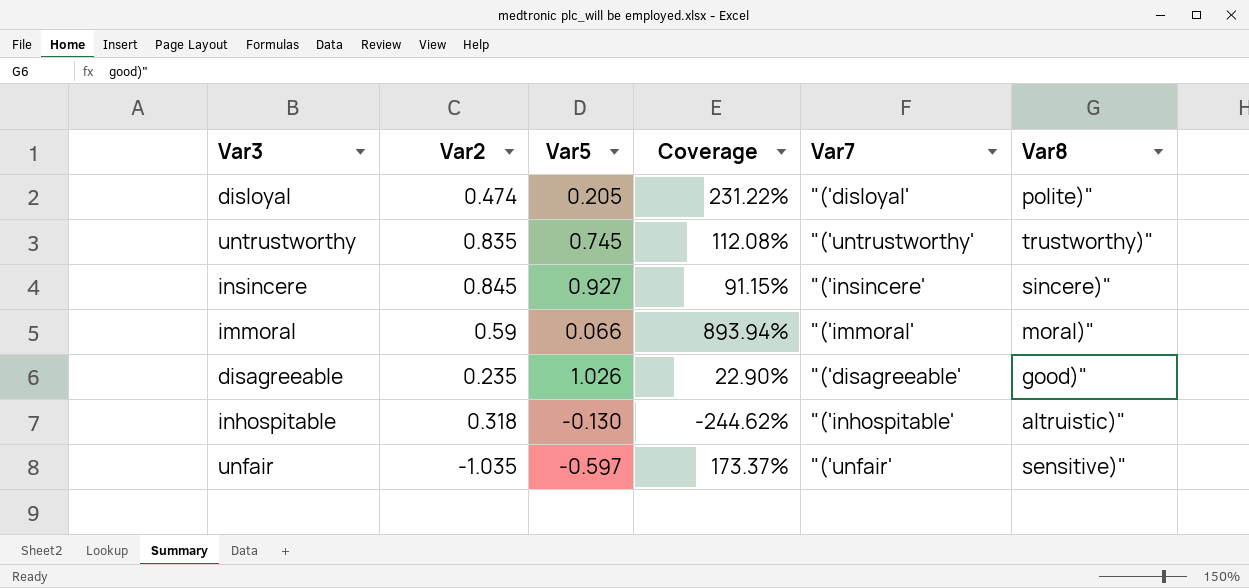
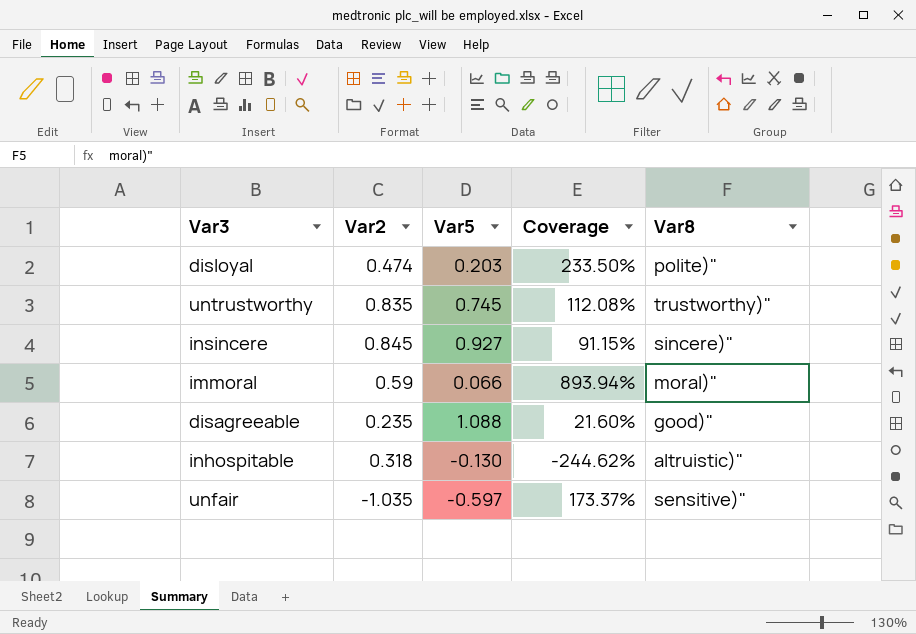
column Var7 | position: 5 -> none
disloyal | Var5: 0.205 -> 0.203
disloyal | Coverage: 231.22% -> 233.50%
disagreeable | Var5: 1.026 -> 1.088
disagreeable | Coverage: 22.90% -> 21.60%

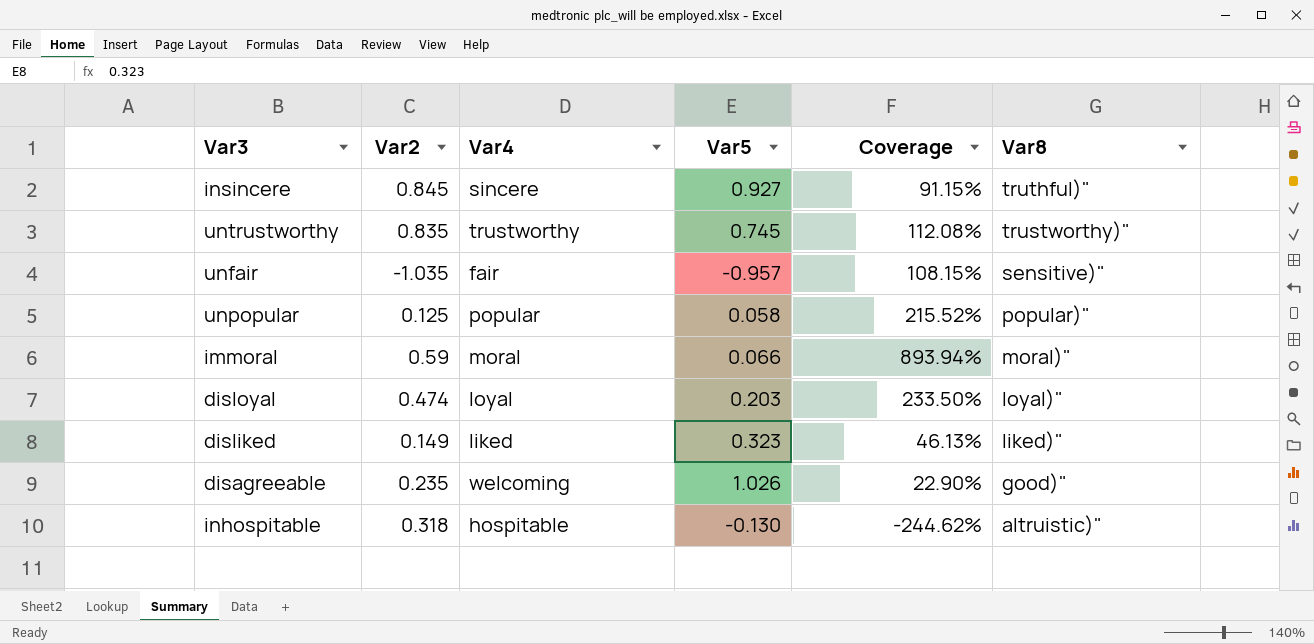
row order: none -> Var8 descending
column Var4 | position: none -> 3
insincere | Var8: sincere)" -> truthful)"
unfair | Var5: -0.597 -> -0.957
unfair | Coverage: 173.37% -> 108.15%
row unpopular: none -> 0.125 | popular | 0.058 | 215.52% | popular)"
disloyal | Var8: polite)" -> loyal)"
row disliked: none -> 0.149 | liked | 0.323 | 46.13% | liked)"
disagreeable | Var5: 1.088 -> 1.026
disagreeable | Coverage: 21.60% -> 22.90%

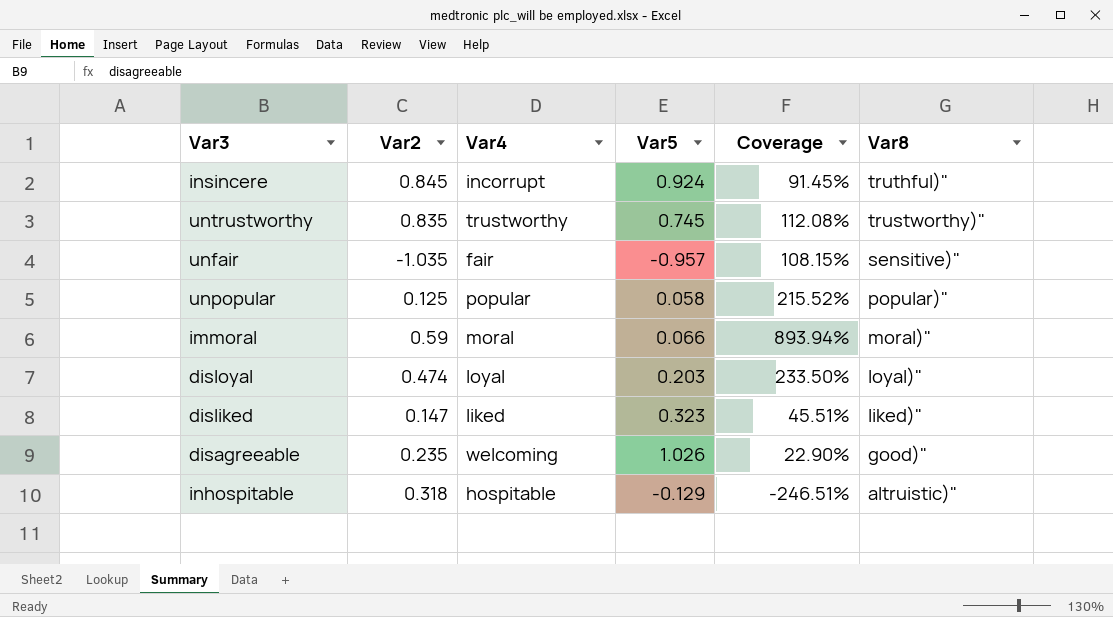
insincere | Var4: sincere -> incorrupt
insincere | Var5: 0.927 -> 0.924
insincere | Coverage: 91.15% -> 91.45%
disliked | Var2: 0.149 -> 0.147
disliked | Coverage: 46.13% -> 45.51%
inhospitable | Var5: -0.130 -> -0.129
inhospitable | Coverage: -244.62% -> -246.51%

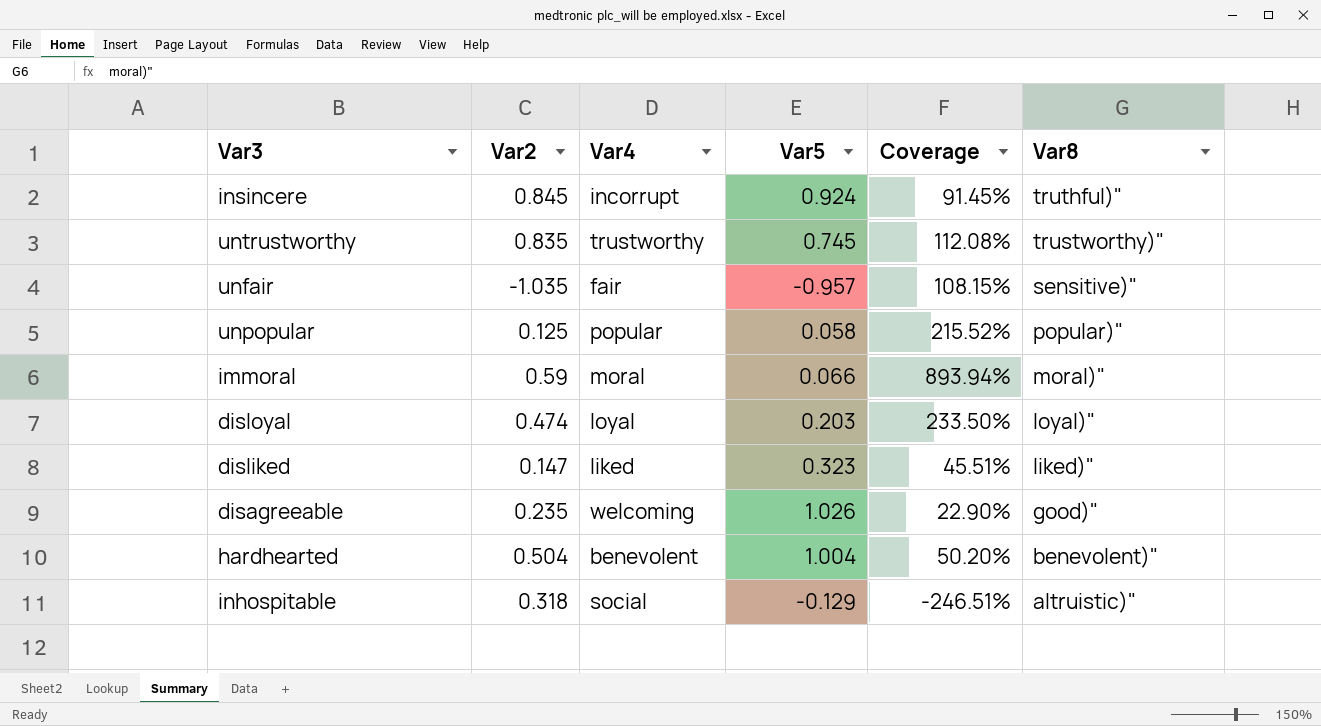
row hardhearted: none -> 0.504 | benevolent | 1.004 | 50.20% | benevolent)"
inhospitable | Var4: hospitable -> social

